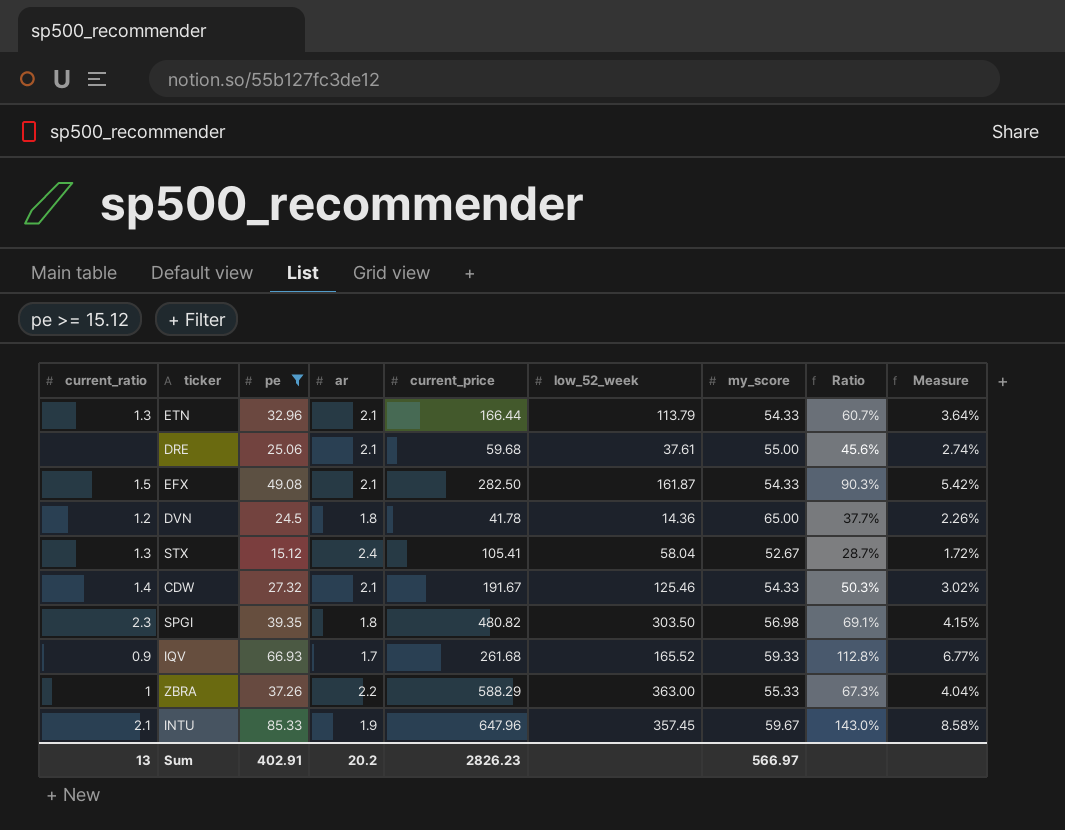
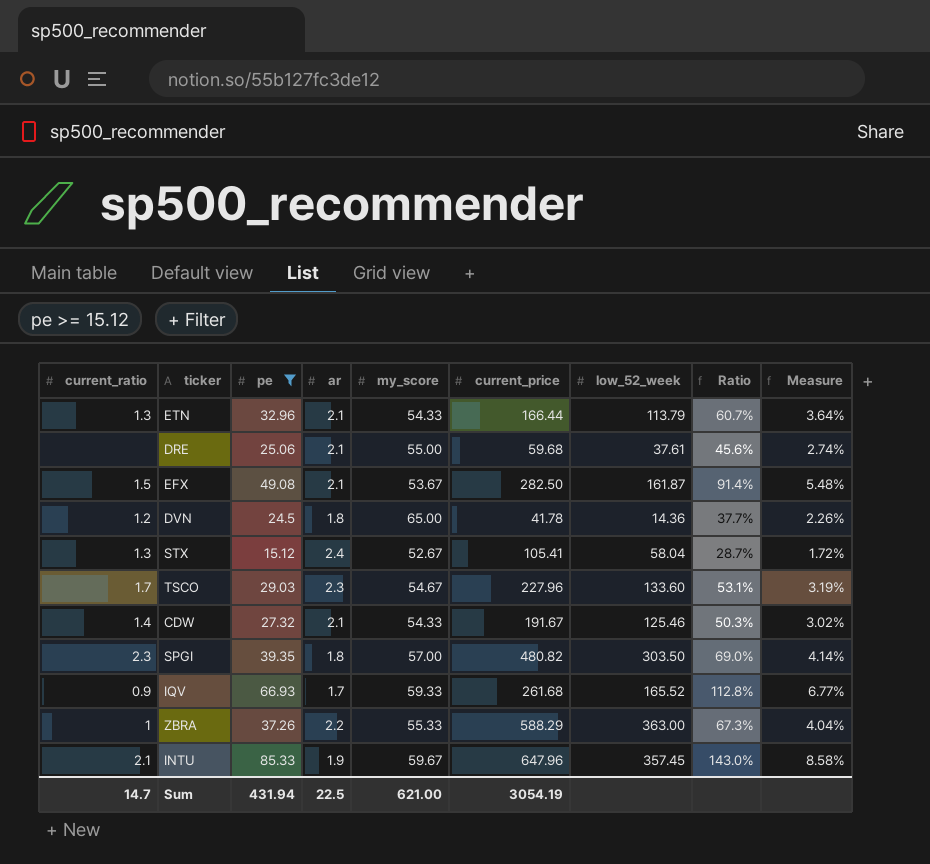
column my_score | position: 7 -> 5
EFX | my_score: 54.33 -> 53.67
EFX | Ratio: 90.3% -> 91.4%
EFX | Measure: 5.42% -> 5.48%
row TSCO: none -> 1.7 | 29.03 | 2.3 | 54.67 | 227.96 | 133.60 | 53.1% | 3.19%
SPGI | my_score: 56.98 -> 57.00
SPGI | Ratio: 69.1% -> 69.0%
SPGI | Measure: 4.15% -> 4.14%
Sum | current_ratio: 13 -> 14.7
Sum | pe: 402.91 -> 431.94
Sum | ar: 20.2 -> 22.5
Sum | my_score: 566.97 -> 621.00
Sum | current_price: 2826.23 -> 3054.19

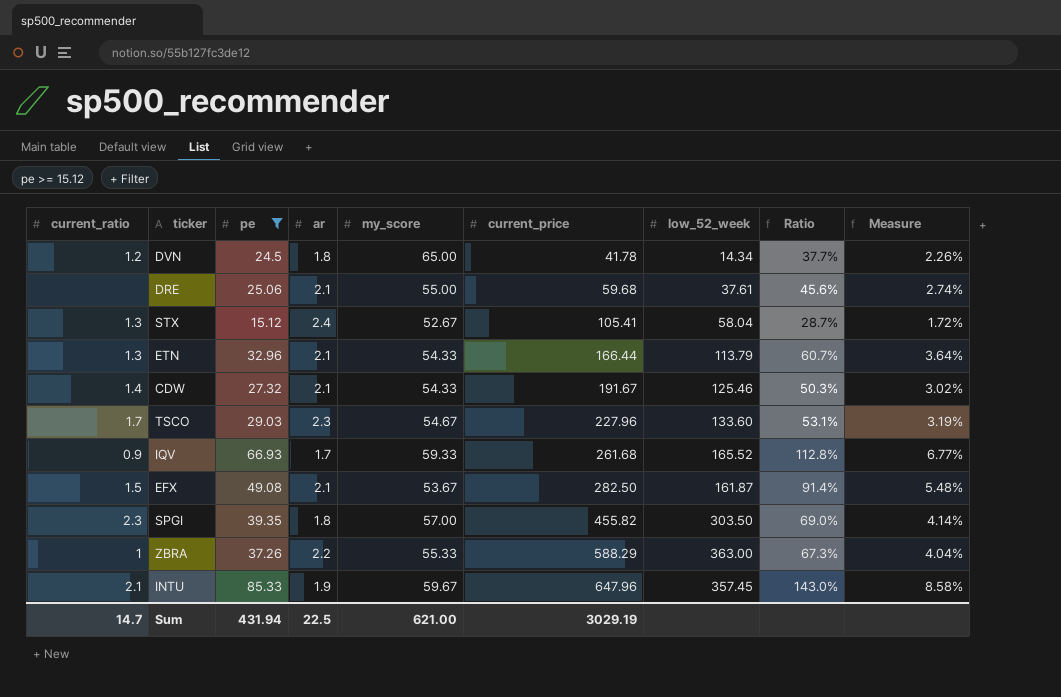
row order: none -> current_price ascending
DVN | low_52_week: 14.36 -> 14.34
SPGI | current_price: 480.82 -> 455.82
Sum | current_price: 3054.19 -> 3029.19

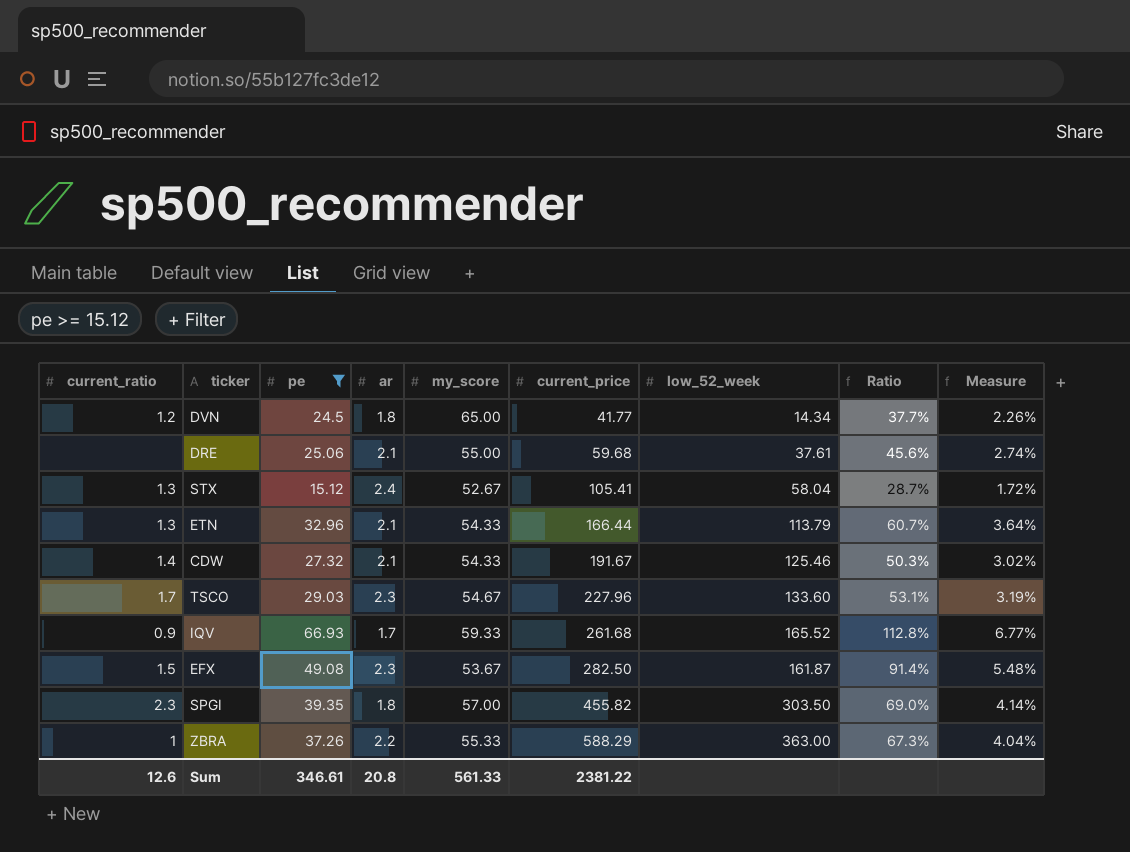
row INTU: 2.1 | 85.33 | 1.9 | 59.67 | 647.96 | 357.45 | 143.0% | 8.58% -> none
DVN | current_price: 41.78 -> 41.77
EFX | ar: 2.1 -> 2.3
Sum | current_ratio: 14.7 -> 12.6
Sum | pe: 431.94 -> 346.61
Sum | ar: 22.5 -> 20.8
Sum | my_score: 621.00 -> 561.33
Sum | current_price: 3029.19 -> 2381.22

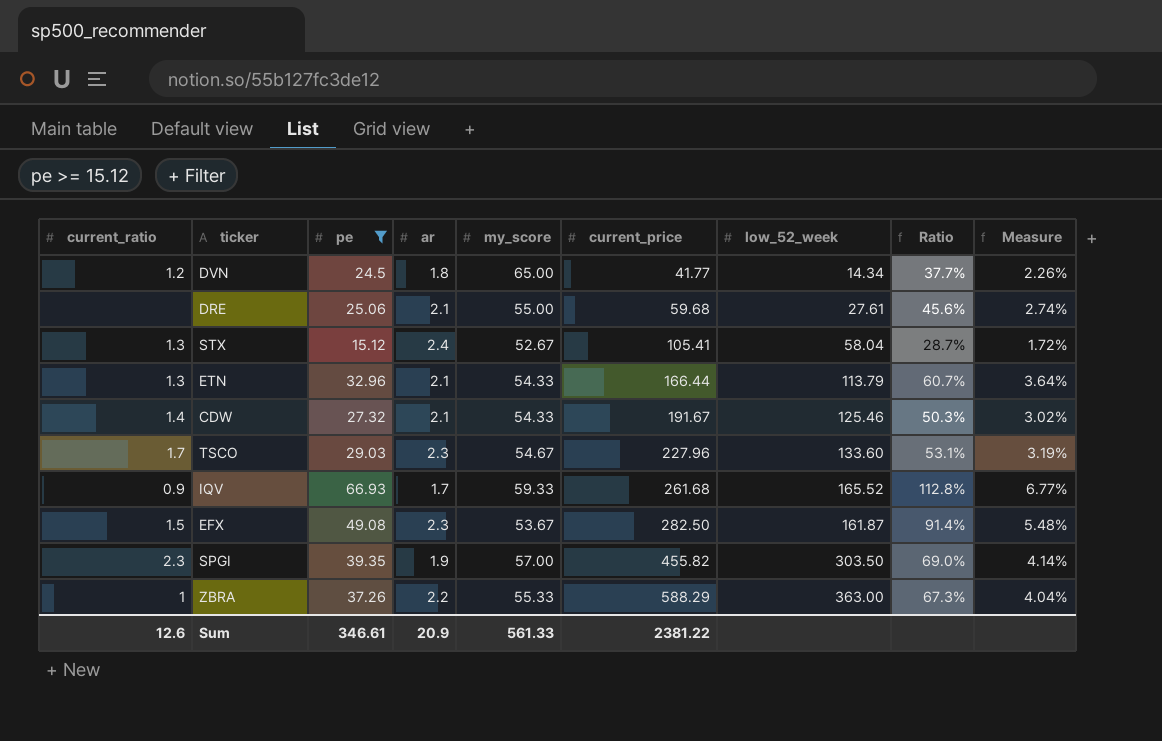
DRE | low_52_week: 37.61 -> 27.61
SPGI | ar: 1.8 -> 1.9
Sum | ar: 20.8 -> 20.9

